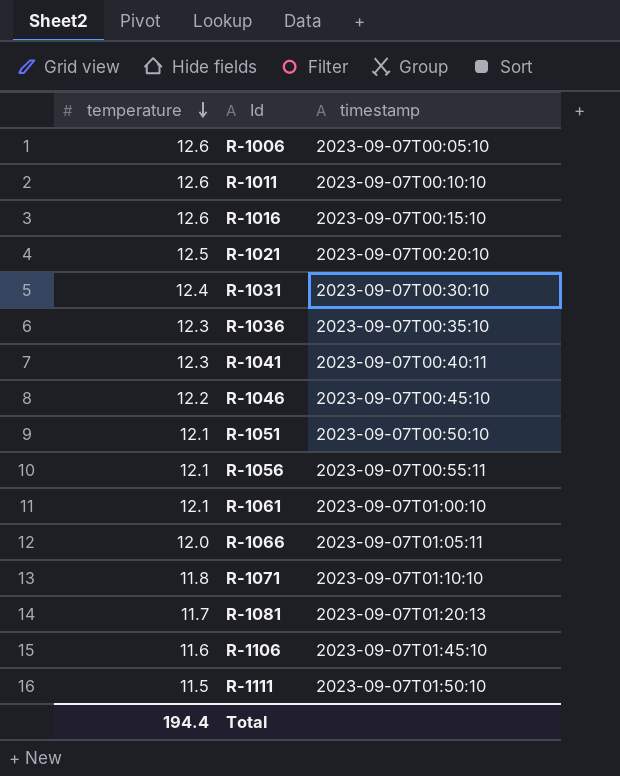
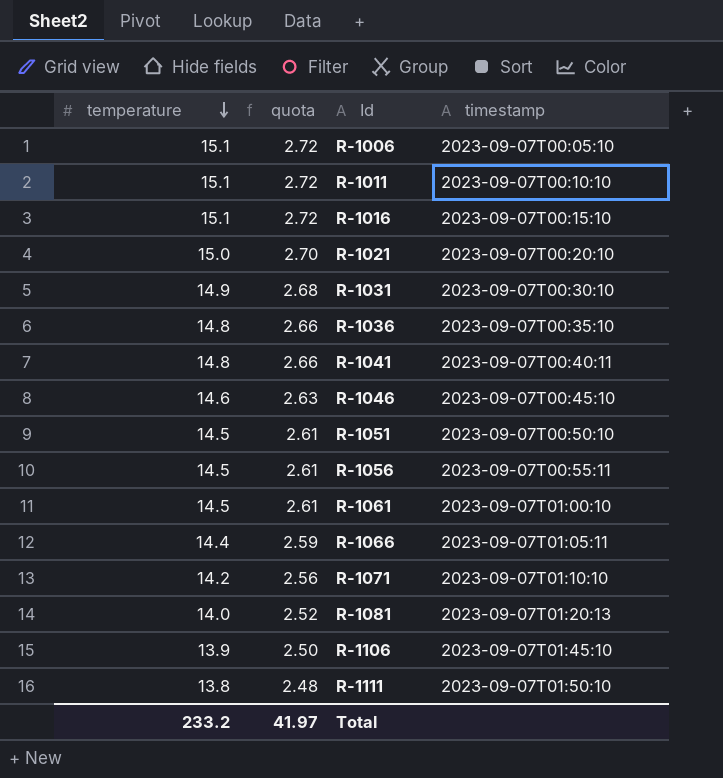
column quota | formula: none -> [temperature] * 0.18
R-1006 | temperature: 12.6 -> 15.1
R-1011 | temperature: 12.6 -> 15.1
R-1016 | temperature: 12.6 -> 15.1
R-1021 | temperature: 12.5 -> 15.0
R-1031 | temperature: 12.4 -> 14.9
R-1036 | temperature: 12.3 -> 14.8
R-1041 | temperature: 12.3 -> 14.8
R-1046 | temperature: 12.2 -> 14.6
R-1051 | temperature: 12.1 -> 14.5
R-1056 | temperature: 12.1 -> 14.5
R-1061 | temperature: 12.1 -> 14.5
R-1066 | temperature: 12.0 -> 14.4
R-1071 | temperature: 11.8 -> 14.2
R-1081 | temperature: 11.7 -> 14.0
R-1106 | temperature: 11.6 -> 13.9
R-1111 | temperature: 11.5 -> 13.8
Total | temperature: 194.4 -> 233.2

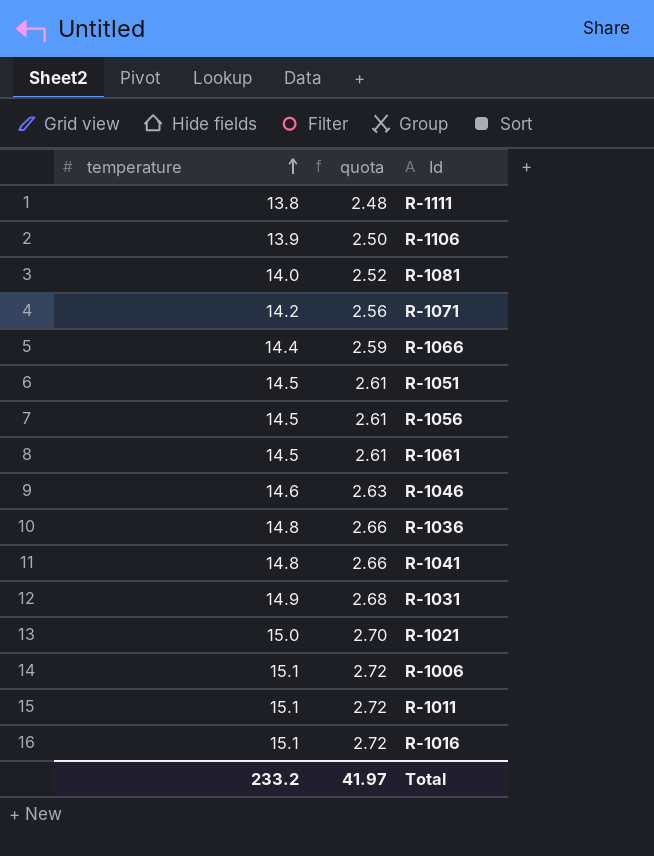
row order: temperature descending -> temperature ascending
column timestamp | position: 4 -> none

